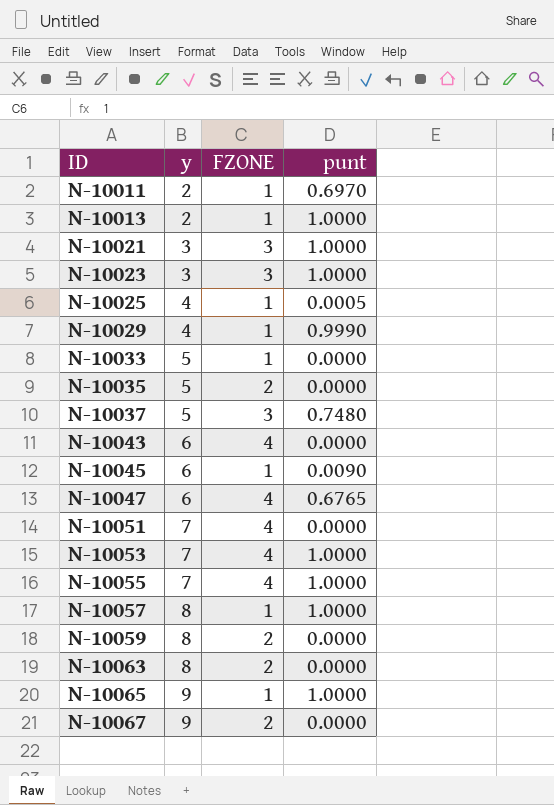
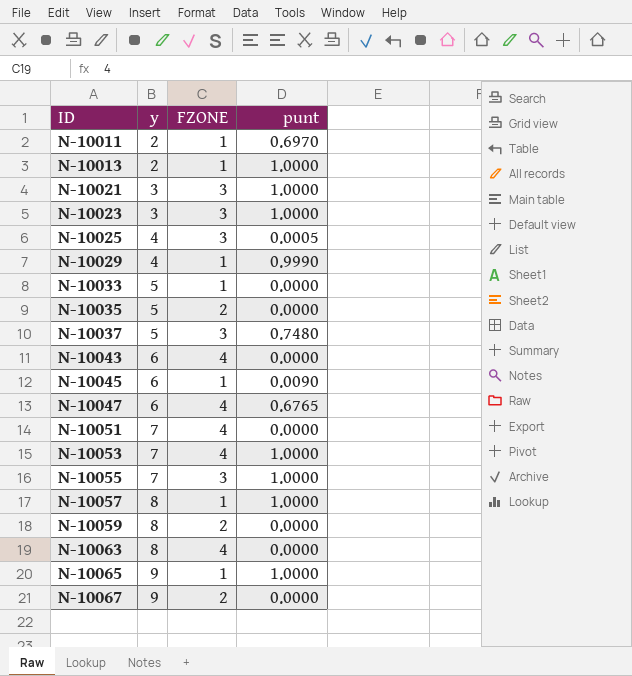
N-10025 | FZONE: 1 -> 3
N-10055 | FZONE: 4 -> 3
N-10063 | FZONE: 2 -> 4

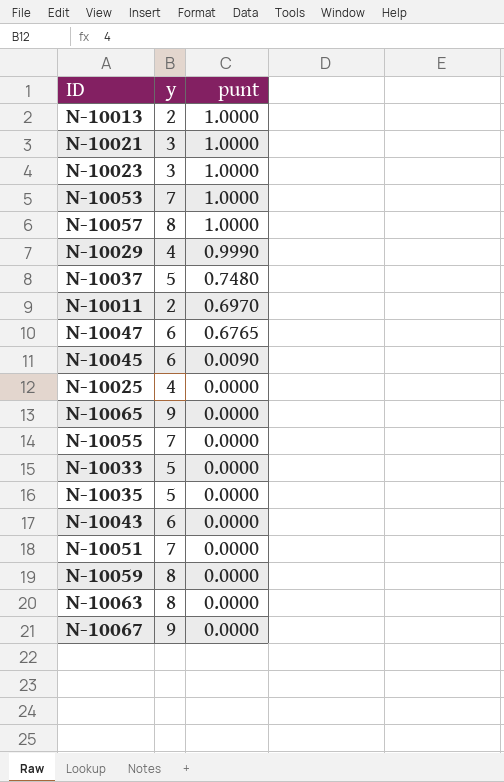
row order: ID ascending -> punt descending
column FZONE | position: 3 -> none
N-10025 | punt: 0.0005 -> 0.0000
N-10065 | punt: 1.0000 -> 0.0000
N-10055 | punt: 1.0000 -> 0.0000

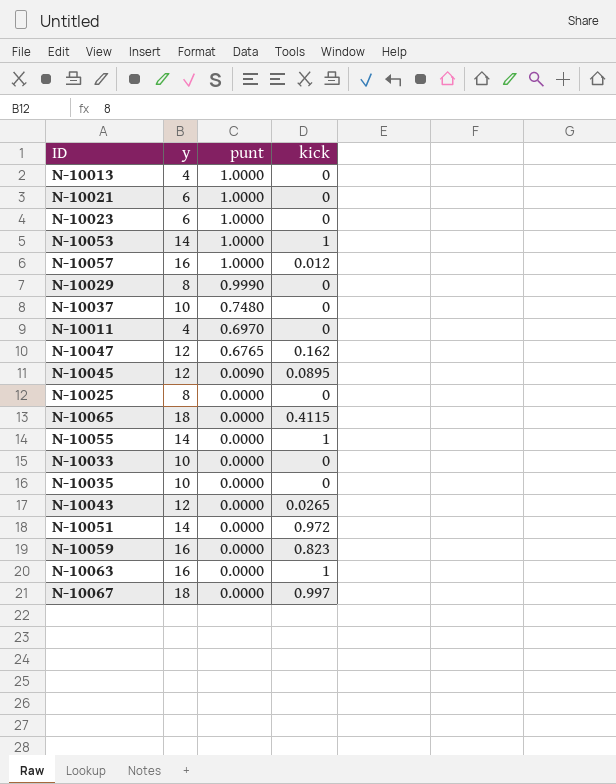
column kick | position: none -> 4
N-10013 | y: 2 -> 4
N-10021 | y: 3 -> 6
N-10023 | y: 3 -> 6
N-10053 | y: 7 -> 14
N-10057 | y: 8 -> 16
N-10029 | y: 4 -> 8
N-10037 | y: 5 -> 10
N-10011 | y: 2 -> 4
N-10047 | y: 6 -> 12
N-10045 | y: 6 -> 12
N-10025 | y: 4 -> 8
N-10065 | y: 9 -> 18
N-10055 | y: 7 -> 14
N-10033 | y: 5 -> 10
N-10035 | y: 5 -> 10
N-10043 | y: 6 -> 12
N-10051 | y: 7 -> 14
N-10059 | y: 8 -> 16
N-10063 | y: 8 -> 16
N-10067 | y: 9 -> 18

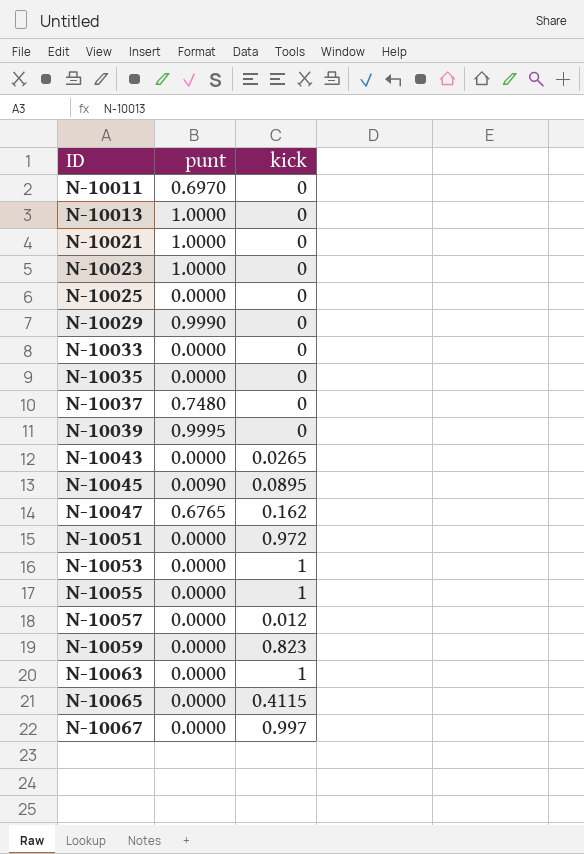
row order: punt descending -> ID ascending
column y | position: 2 -> none
row N-10039: none -> 0.9995 | 0
N-10053 | punt: 1.0000 -> 0.0000
N-10057 | punt: 1.0000 -> 0.0000

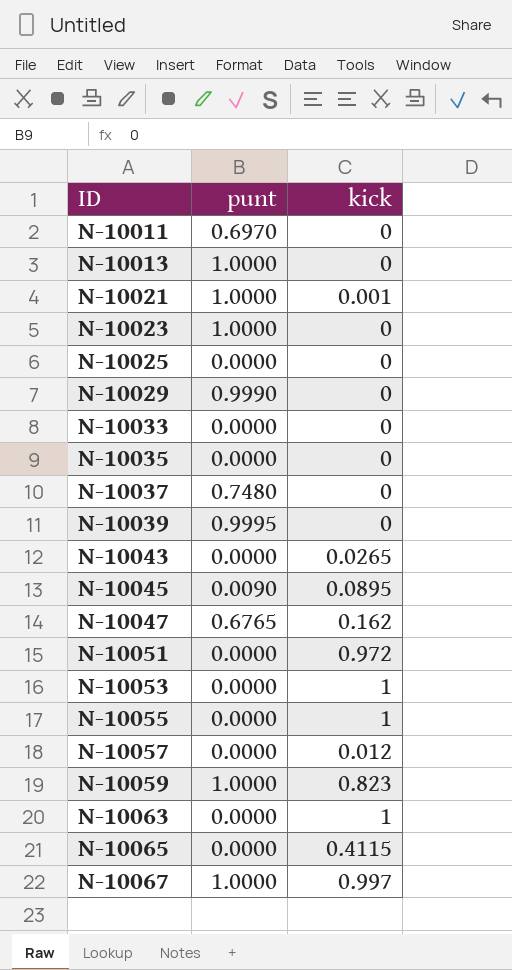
N-10021 | kick: 0 -> 0.001
N-10059 | punt: 0.0000 -> 1.0000
N-10067 | punt: 0.0000 -> 1.0000

